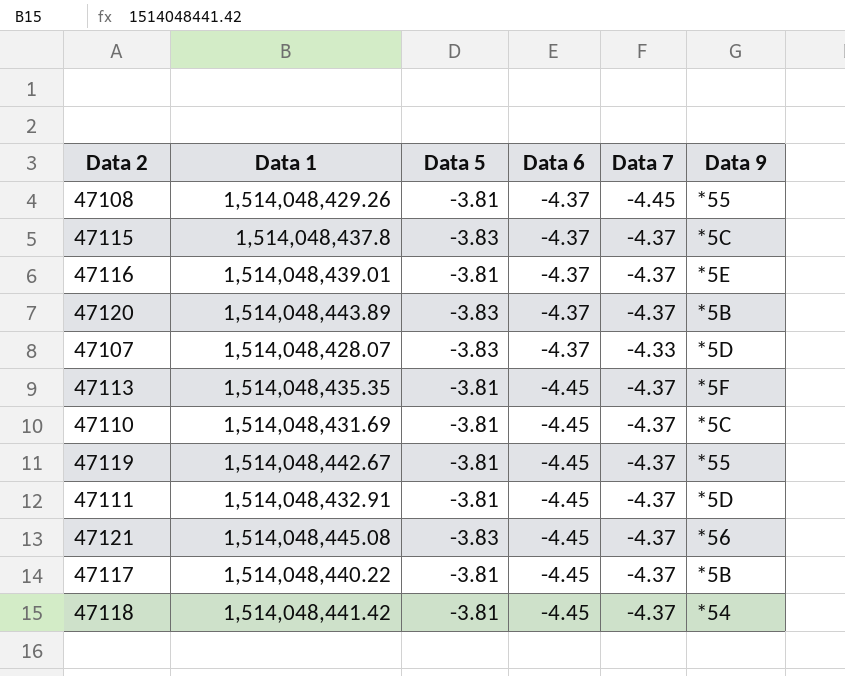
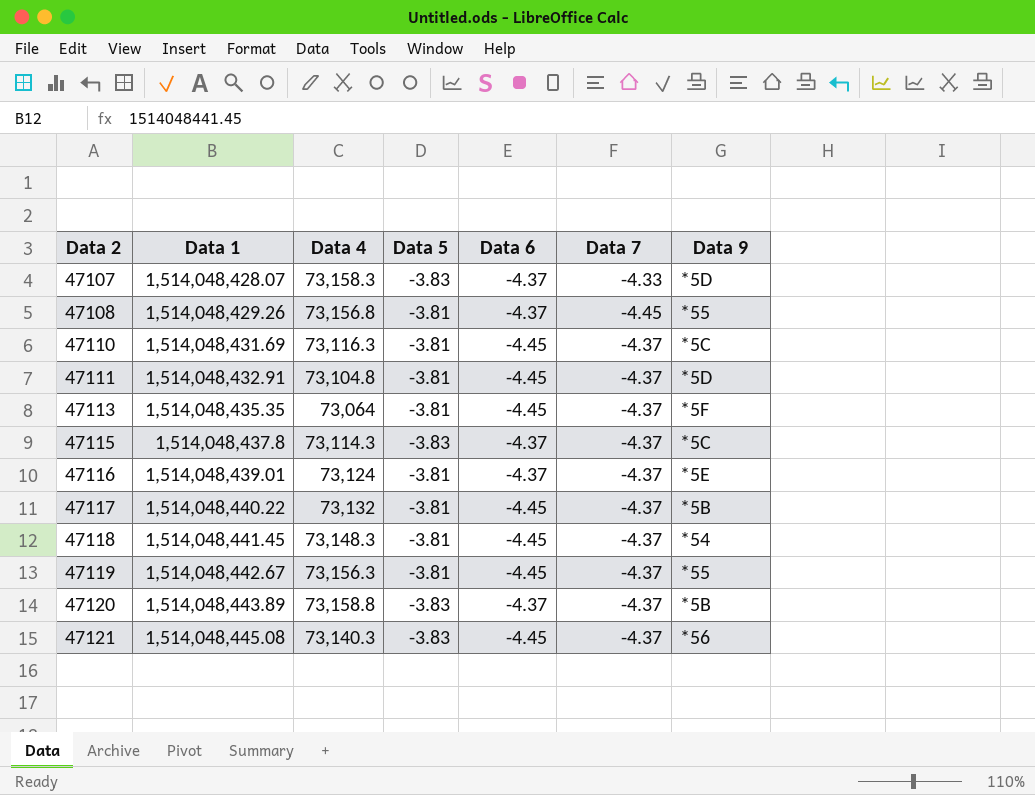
row order: Data 6 descending -> Data 2 ascending
column Data 4 | position: none -> 3
47118 | Data 1: 1,514,048,441.42 -> 1,514,048,441.45

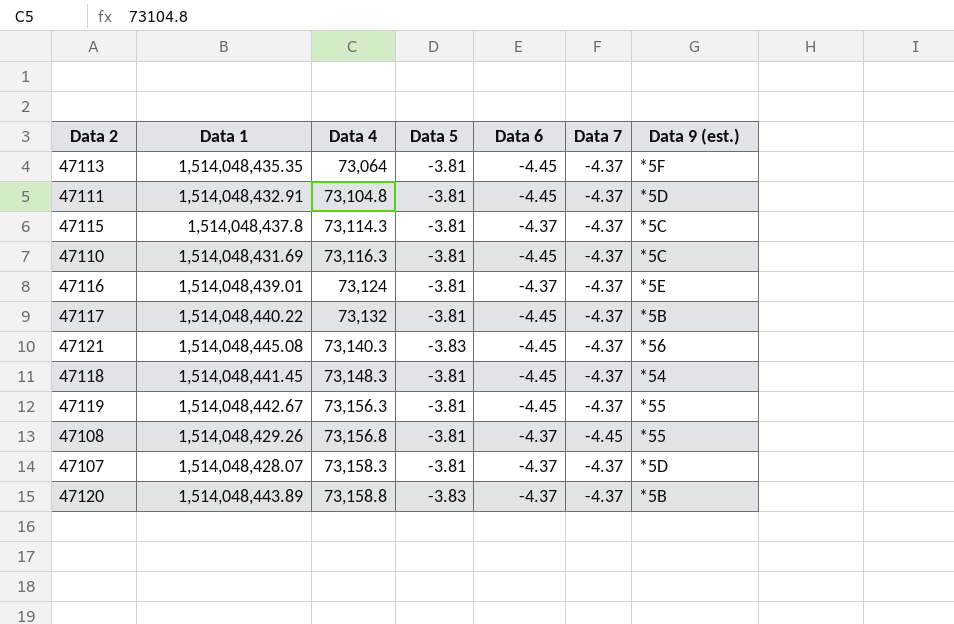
row order: Data 2 ascending -> Data 4 ascending
column name: Data 9 -> Data 9 (est.)
47115 | Data 5: -3.83 -> -3.81
47107 | Data 5: -3.83 -> -3.81
47107 | Data 7: -4.33 -> -4.37

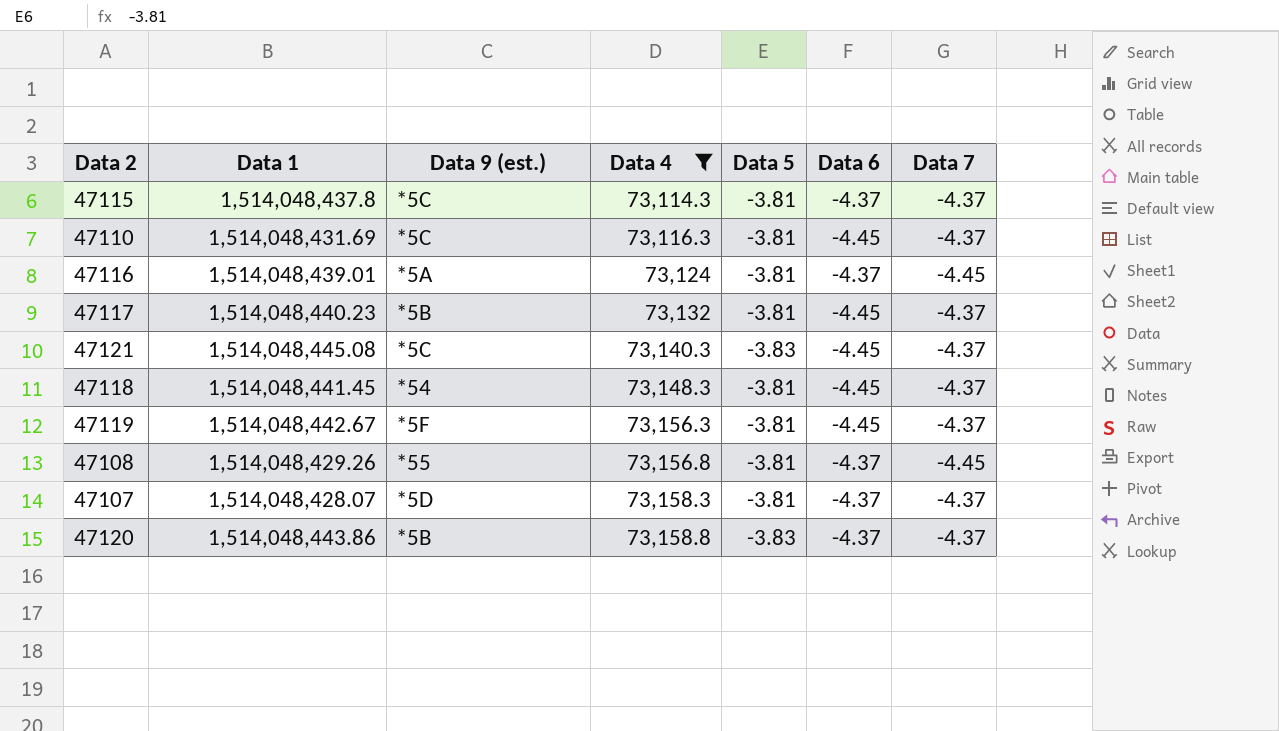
filter: none -> Data 4 >= 73,114.3
column Data 9 (est.) | position: 7 -> 3
47116 | Data 9 (est.): *5E -> *5A
47116 | Data 7: -4.37 -> -4.45
47117 | Data 1: 1,514,048,440.22 -> 1,514,048,440.23
47121 | Data 9 (est.): *56 -> *5C
47119 | Data 9 (est.): *55 -> *5F
47120 | Data 1: 1,514,048,443.89 -> 1,514,048,443.86

